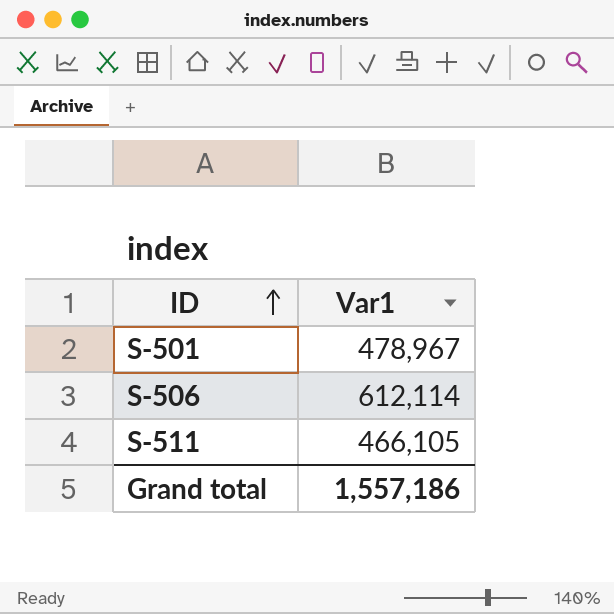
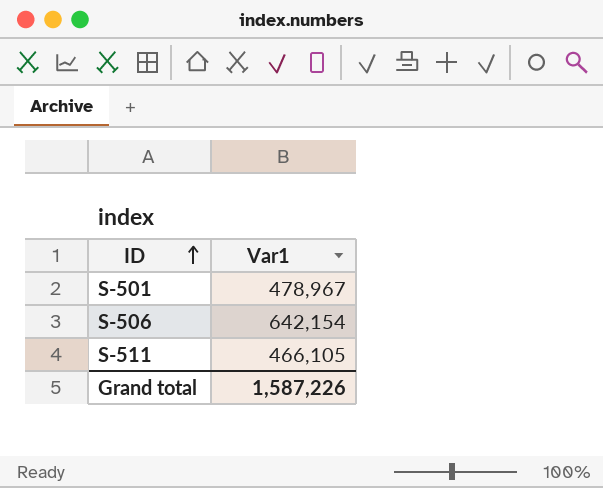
S-506 | Var1: 612,114 -> 642,154
Grand total | Var1: 1,557,186 -> 1,587,226

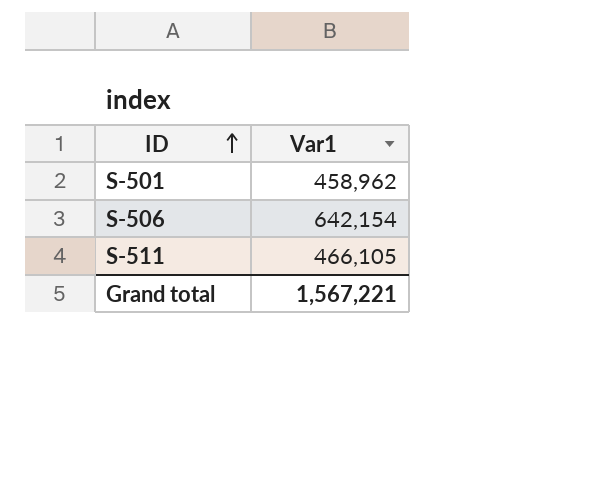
S-501 | Var1: 478,967 -> 458,962
Grand total | Var1: 1,587,226 -> 1,567,221

